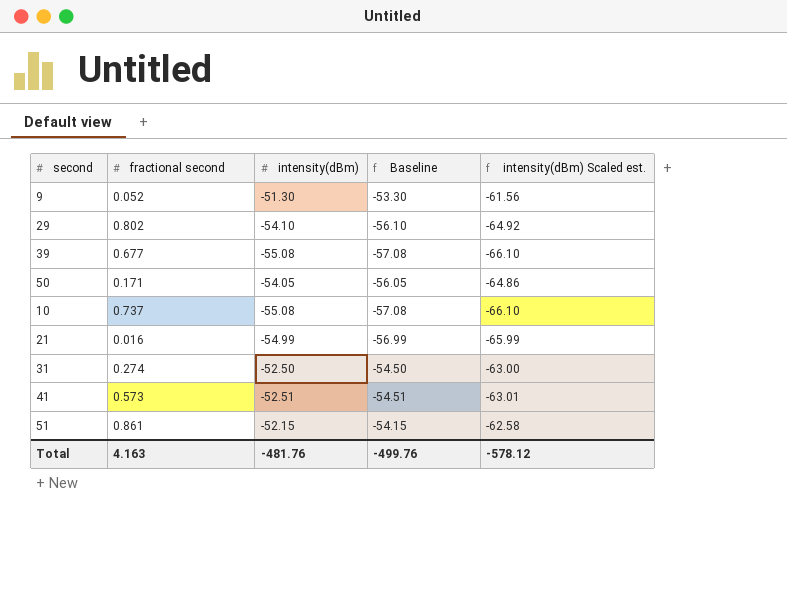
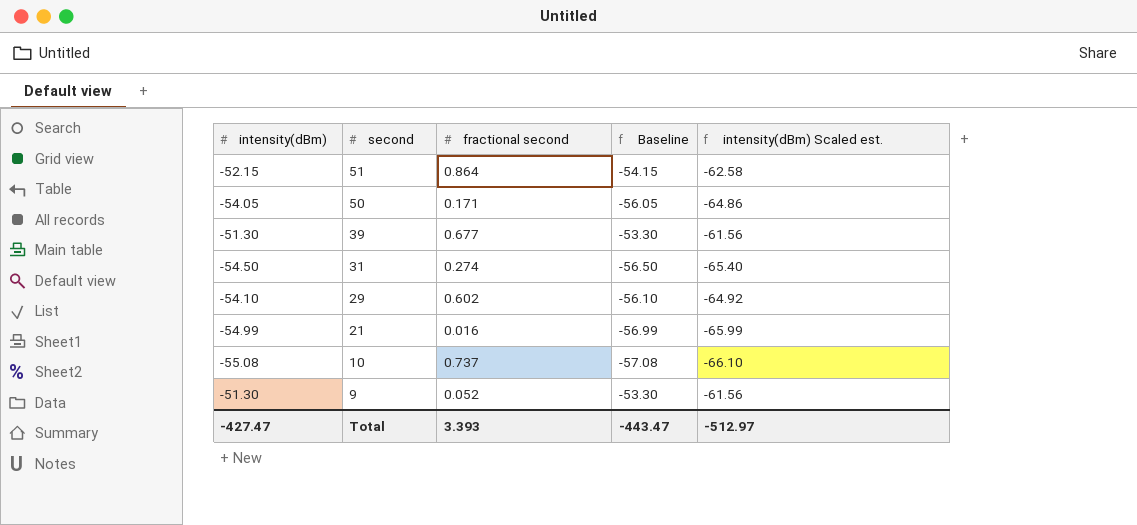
row order: none -> second descending
column intensity(dBm) | position: 3 -> 1
row 41: 0.573 | -52.51 | -54.51 | -63.01 -> none
51 | fractional second: 0.861 -> 0.864
39 | intensity(dBm): -55.08 -> -51.30
39 | Baseline: -57.08 -> -53.30
39 | intensity(dBm) Scaled est.: -66.10 -> -61.56
31 | intensity(dBm): -52.50 -> -54.50
31 | Baseline: -54.50 -> -56.50
31 | intensity(dBm) Scaled est.: -63.00 -> -65.40
29 | fractional second: 0.802 -> 0.602
Total | intensity(dBm): -481.76 -> -427.47
Total | fractional second: 4.163 -> 3.393
Total | Baseline: -499.76 -> -443.47
Total | intensity(dBm) Scaled est.: -578.12 -> -512.97

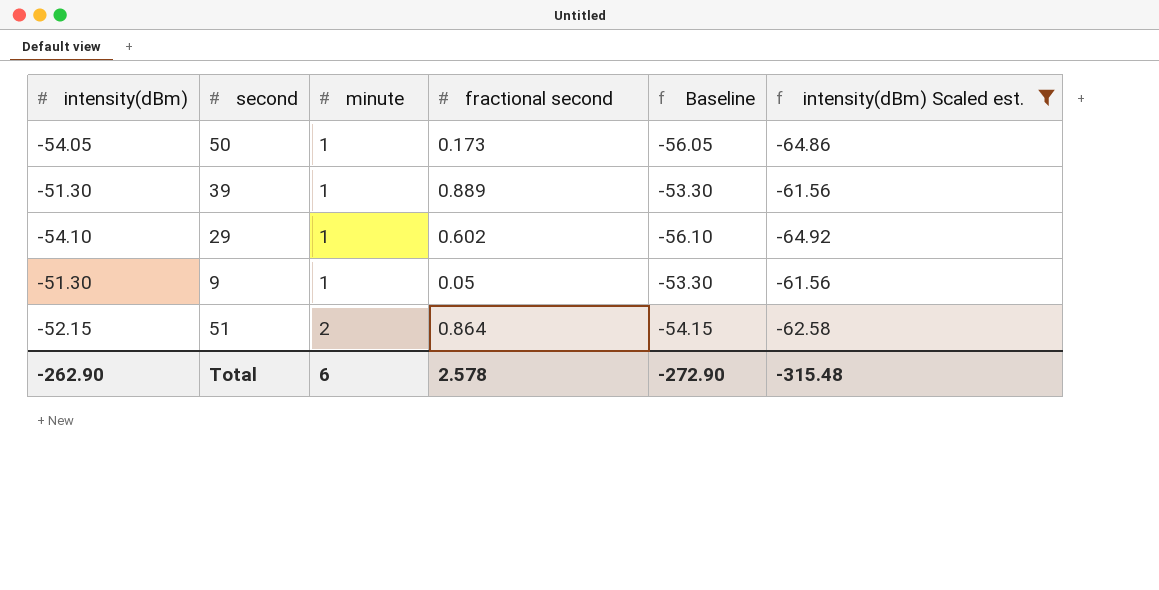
filter: none -> intensity(dBm) Scaled est. >= -64.92
row order: second descending -> minute ascending
column minute | position: none -> 3
50 | fractional second: 0.171 -> 0.173
39 | fractional second: 0.677 -> 0.889
9 | fractional second: 0.052 -> 0.05
Total | intensity(dBm): -427.47 -> -262.90
Total | fractional second: 3.393 -> 2.578
Total | Baseline: -443.47 -> -272.90
Total | intensity(dBm) Scaled est.: -512.97 -> -315.48

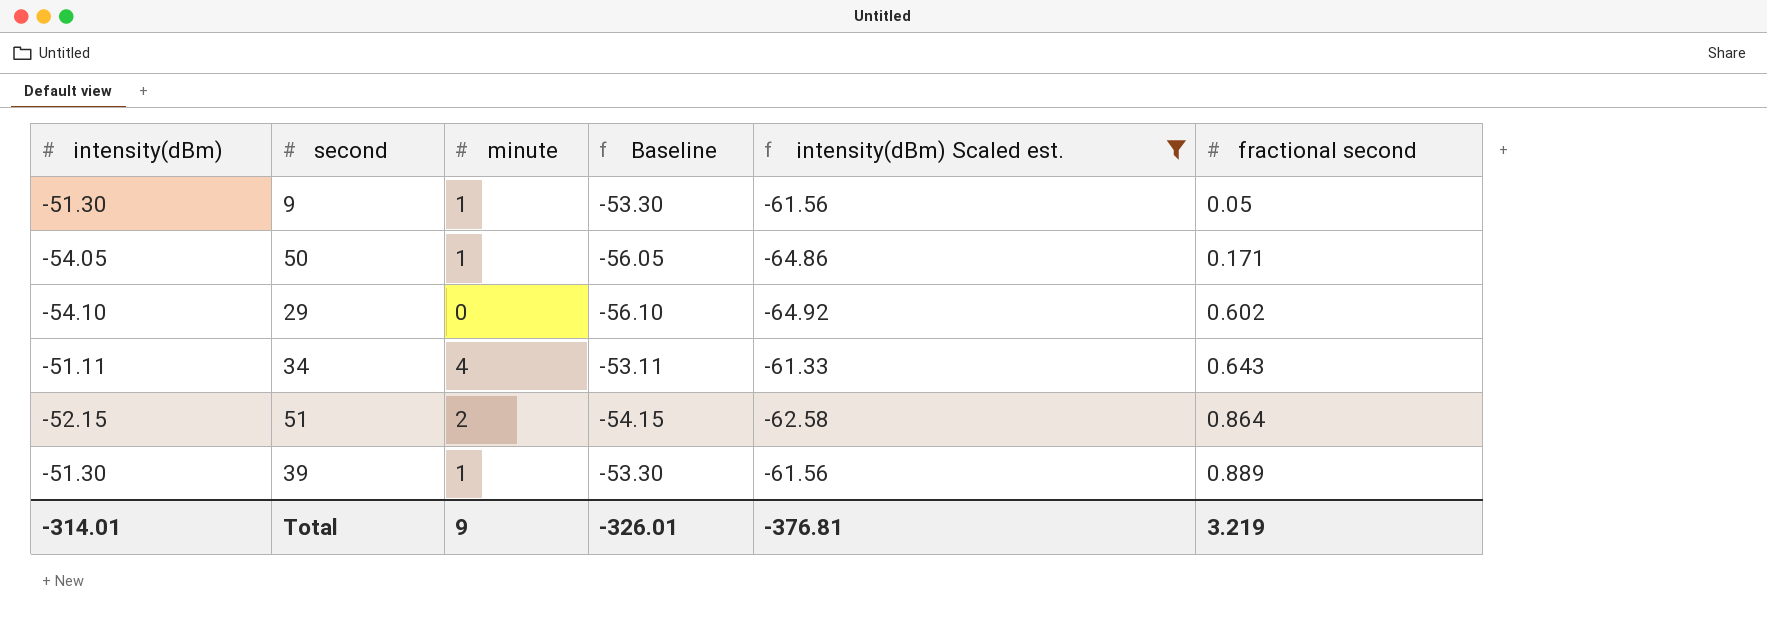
row order: minute ascending -> fractional second ascending
column fractional second | position: 4 -> 6
50 | fractional second: 0.173 -> 0.171
29 | minute: 1 -> 0
row 34: none -> -51.11 | 4 | -53.11 | -61.33 | 0.643
Total | intensity(dBm): -262.90 -> -314.01
Total | minute: 6 -> 9
Total | Baseline: -272.90 -> -326.01
Total | intensity(dBm) Scaled est.: -315.48 -> -376.81
Total | fractional second: 2.578 -> 3.219

